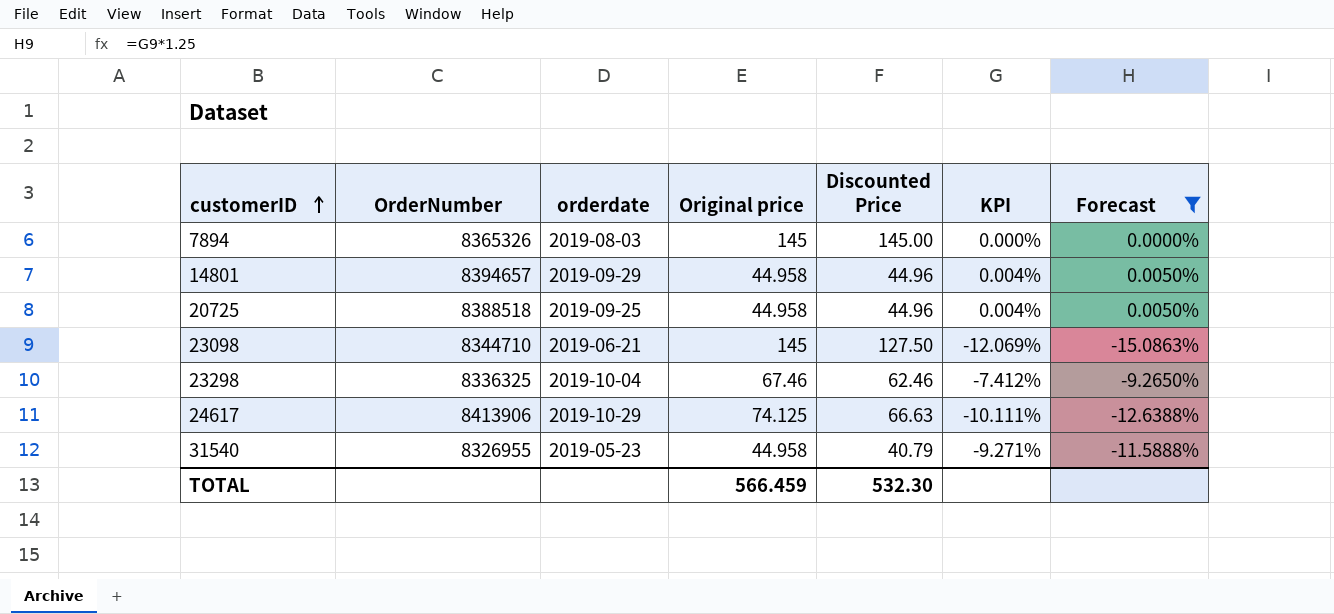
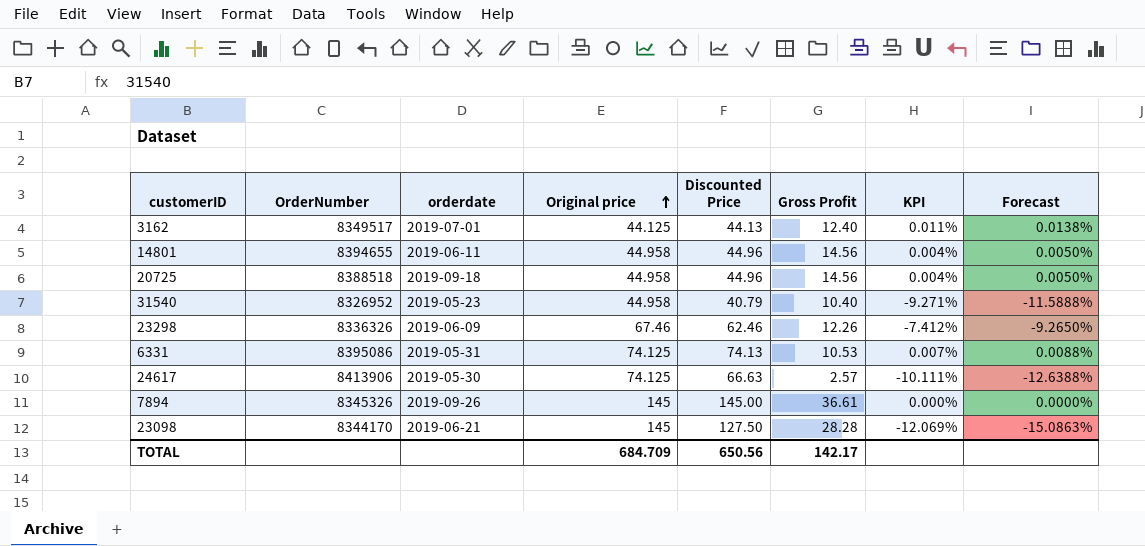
filter: Forecast <= 0.0050% -> none
row order: customerID ascending -> Original price ascending
column Gross Profit | position: none -> 6
14801 | OrderNumber: 8394657 -> 8394655
14801 | orderdate: 2019-09-29 -> 2019-06-11
20725 | orderdate: 2019-09-25 -> 2019-09-18
31540 | OrderNumber: 8326955 -> 8326952
23298 | OrderNumber: 8336325 -> 8336326
23298 | orderdate: 2019-10-04 -> 2019-06-09
24617 | orderdate: 2019-10-29 -> 2019-05-30
7894 | OrderNumber: 8365326 -> 8345326
7894 | orderdate: 2019-08-03 -> 2019-09-26
23098 | OrderNumber: 8344710 -> 8344170
TOTAL | Original price: 566.459 -> 684.709
TOTAL | Discounted Price: 532.30 -> 650.56

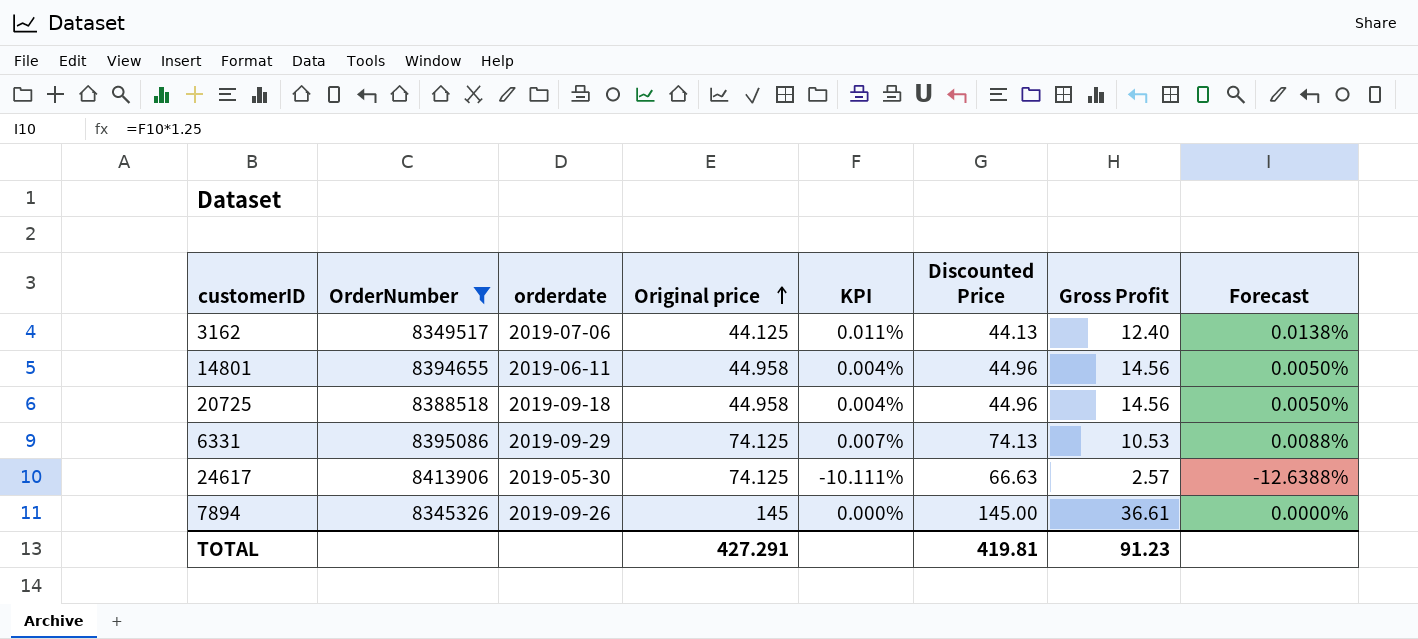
filter: none -> OrderNumber >= 8345326
column KPI | position: 7 -> 5
3162 | orderdate: 2019-07-01 -> 2019-07-06
6331 | orderdate: 2019-05-31 -> 2019-09-29
TOTAL | Original price: 684.709 -> 427.291
TOTAL | Discounted Price: 650.56 -> 419.81
TOTAL | Gross Profit: 142.17 -> 91.23

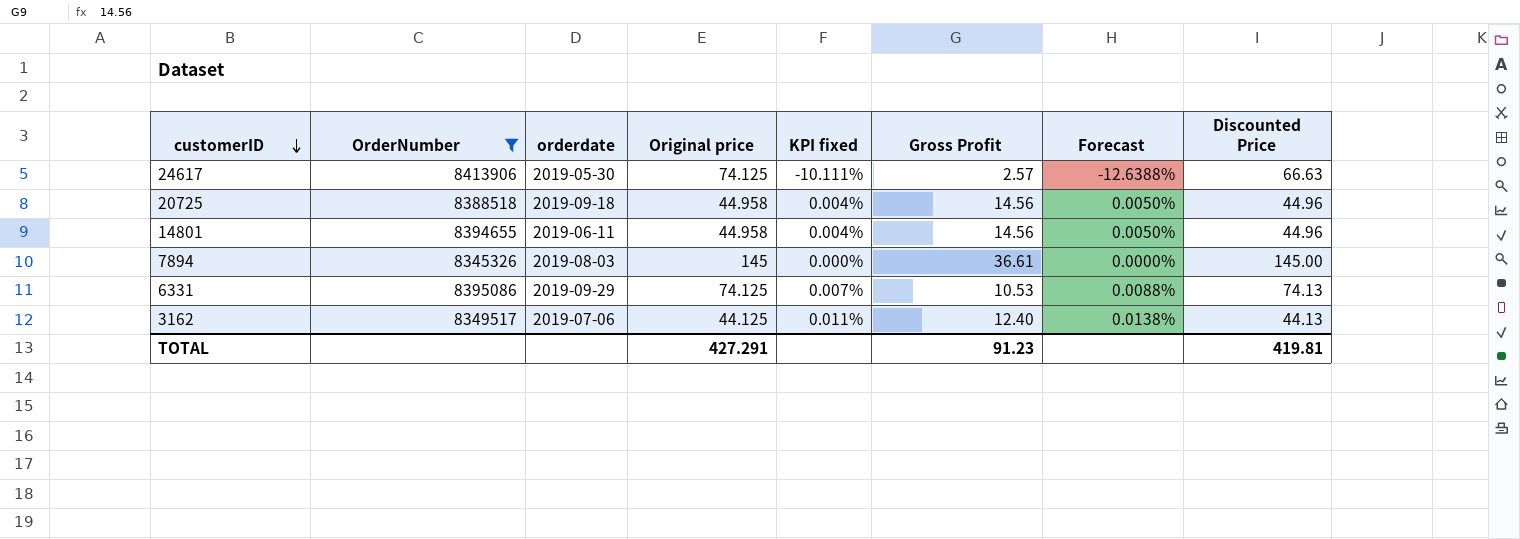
row order: Original price ascending -> customerID descending
column name: KPI -> KPI fixed
column Discounted Price | position: 6 -> 8
7894 | orderdate: 2019-09-26 -> 2019-08-03

